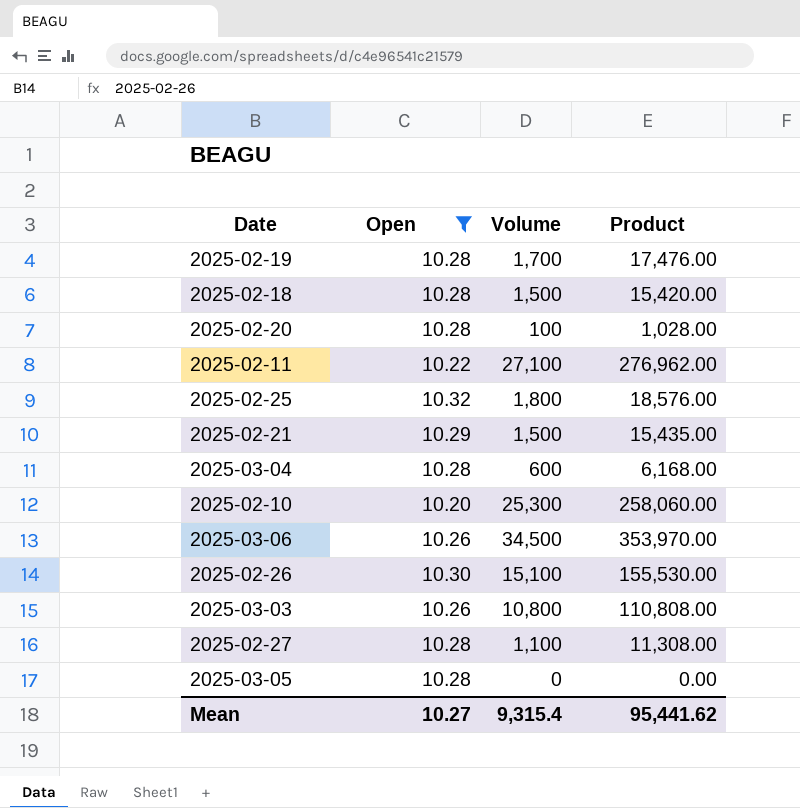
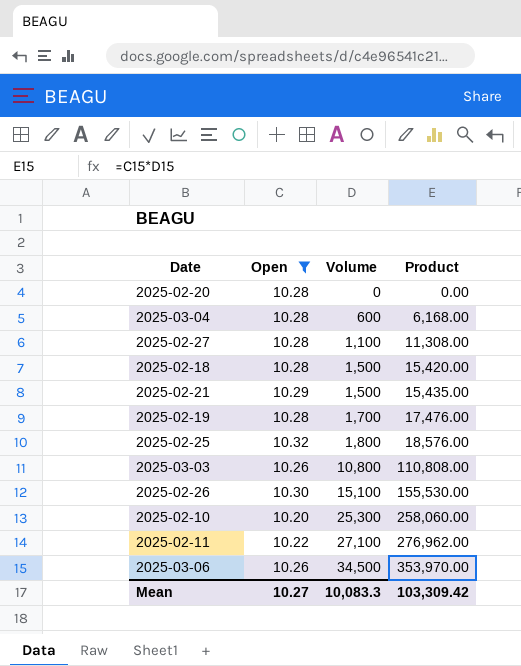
row order: none -> Volume ascending
row 2025-03-05: 10.28 | 0 | 0.00 -> none
2025-02-20 | Volume: 100 -> 0
2025-02-20 | Product: 1,028.00 -> 0.00
Mean | Volume: 9,315.4 -> 10,083.3
Mean | Product: 95,441.62 -> 103,309.42

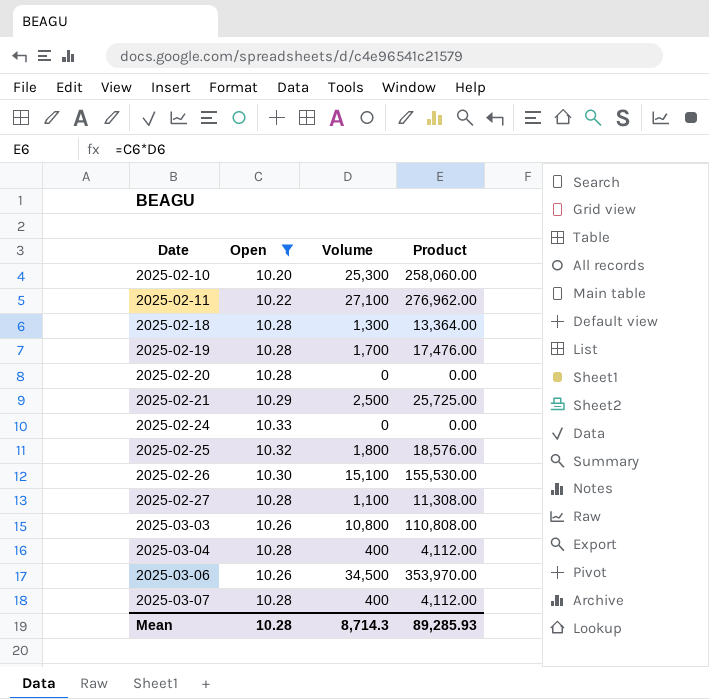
row order: Volume ascending -> Date ascending
2025-02-18 | Volume: 1,500 -> 1,300
2025-02-18 | Product: 15,420.00 -> 13,364.00
2025-02-21 | Volume: 1,500 -> 2,500
2025-02-21 | Product: 15,435.00 -> 25,725.00
row 2025-02-24: none -> 10.33 | 0 | 0.00
2025-03-04 | Volume: 600 -> 400
2025-03-04 | Product: 6,168.00 -> 4,112.00
row 2025-03-07: none -> 10.28 | 400 | 4,112.00
Mean | Open: 10.27 -> 10.28
Mean | Volume: 10,083.3 -> 8,714.3
Mean | Product: 103,309.42 -> 89,285.93

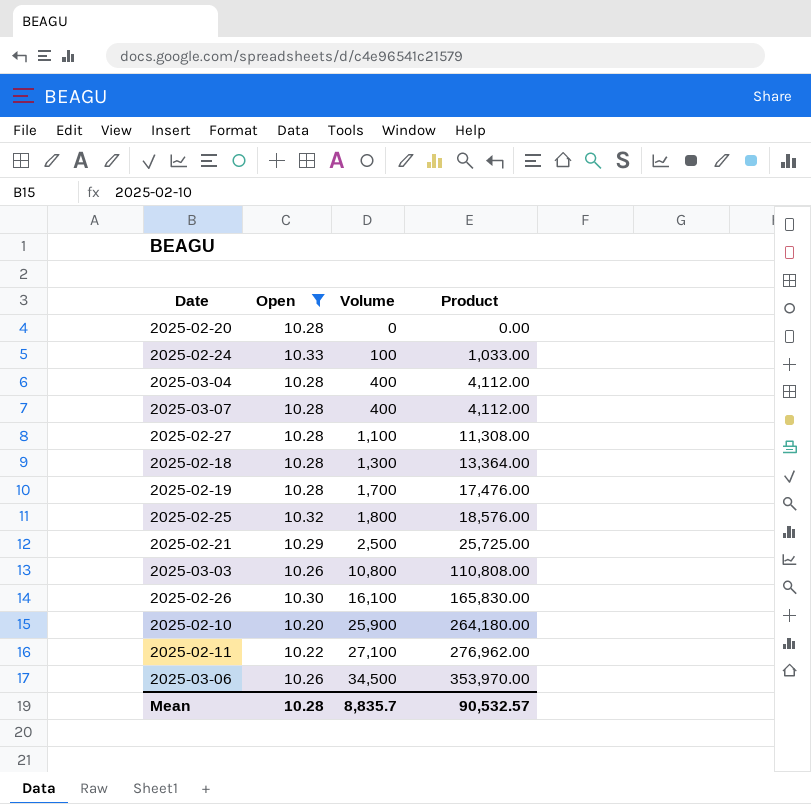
row order: Date ascending -> Volume ascending
2025-02-24 | Volume: 0 -> 100
2025-02-24 | Product: 0.00 -> 1,033.00
2025-02-26 | Volume: 15,100 -> 16,100
2025-02-26 | Product: 155,530.00 -> 165,830.00
2025-02-10 | Volume: 25,300 -> 25,900
2025-02-10 | Product: 258,060.00 -> 264,180.00
Mean | Volume: 8,714.3 -> 8,835.7
Mean | Product: 89,285.93 -> 90,532.57

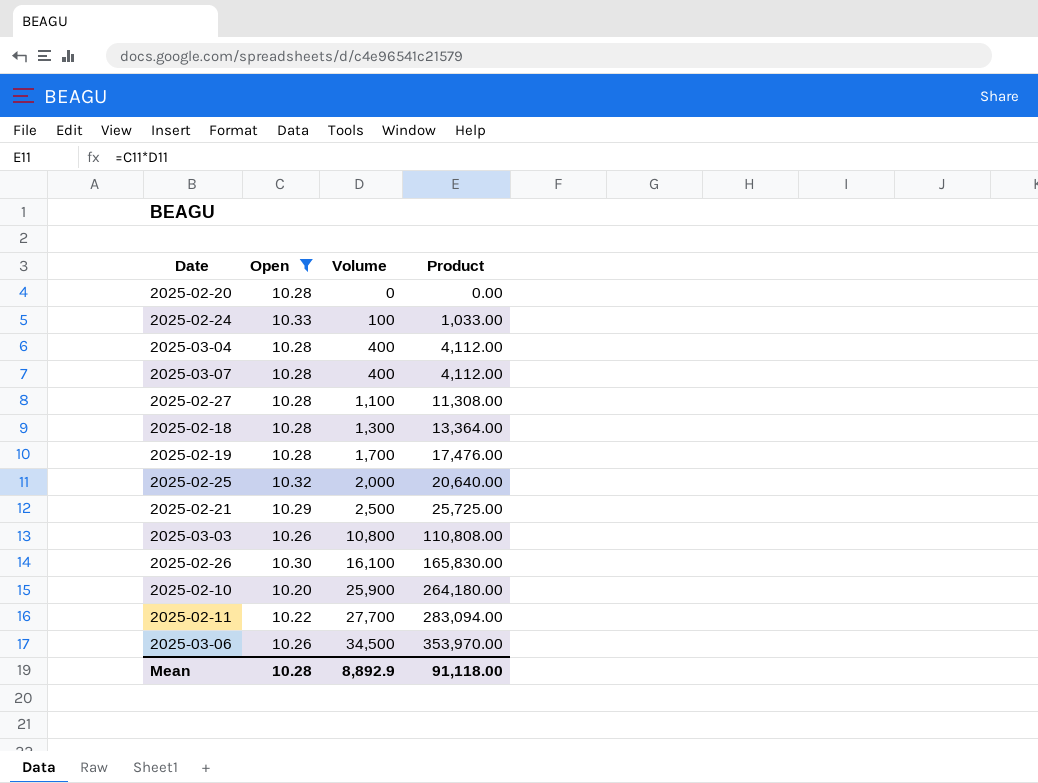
2025-02-25 | Volume: 1,800 -> 2,000
2025-02-25 | Product: 18,576.00 -> 20,640.00
2025-02-11 | Volume: 27,100 -> 27,700
2025-02-11 | Product: 276,962.00 -> 283,094.00
Mean | Volume: 8,835.7 -> 8,892.9
Mean | Product: 90,532.57 -> 91,118.00

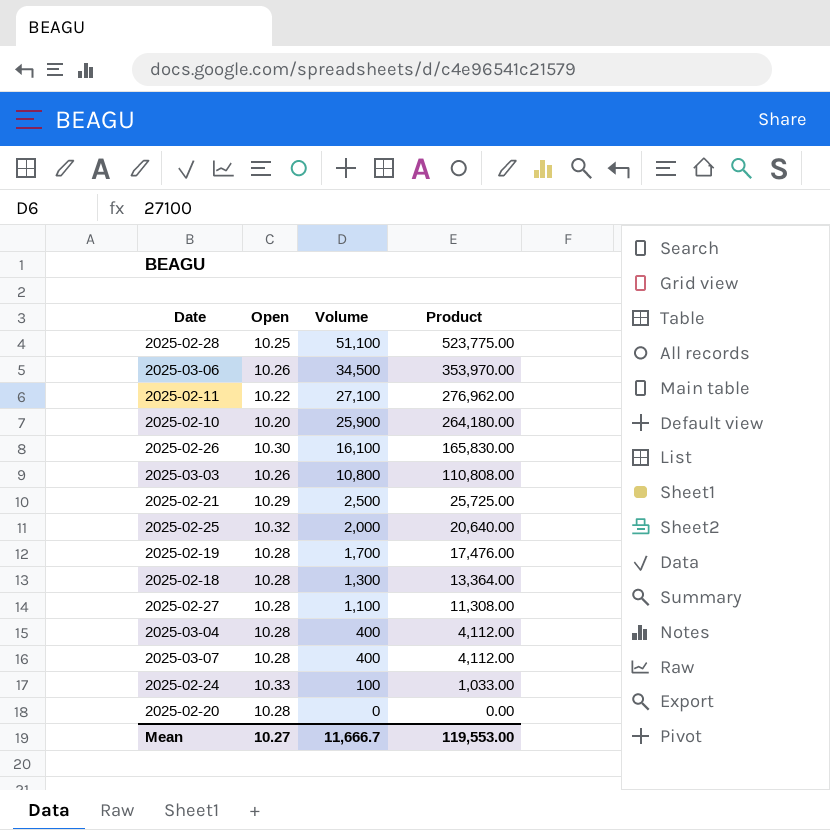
filter: Open != 10.25 -> none
row order: Volume ascending -> Volume descending
2025-02-11 | Volume: 27,700 -> 27,100
2025-02-11 | Product: 283,094.00 -> 276,962.00
Mean | Open: 10.28 -> 10.27
Mean | Volume: 8,892.9 -> 11,666.7
Mean | Product: 91,118.00 -> 119,553.00

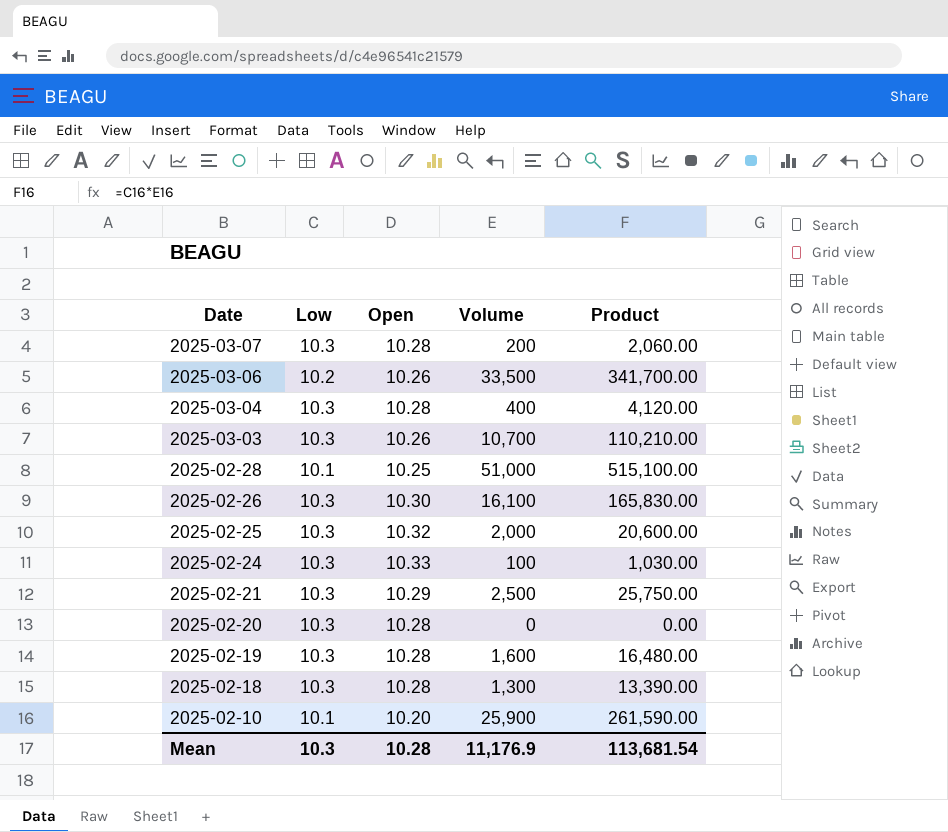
row order: Volume descending -> Date descending
column Low | position: none -> 2
column Product | formula: [Open] * [Volume] -> [Low] * [Volume]
row 2025-02-11: 10.22 | 27,100 | 276,962.00 -> none
row 2025-02-27: 10.28 | 1,100 | 11,308.00 -> none
2025-03-07 | Volume: 400 -> 200
2025-03-06 | Volume: 34,500 -> 33,500
2025-03-03 | Volume: 10,800 -> 10,700
2025-02-28 | Volume: 51,100 -> 51,000
2025-02-19 | Volume: 1,700 -> 1,600
Mean | Open: 10.27 -> 10.28
Mean | Volume: 11,666.7 -> 11,176.9
Mean | Product: 119,553.00 -> 113,681.54

